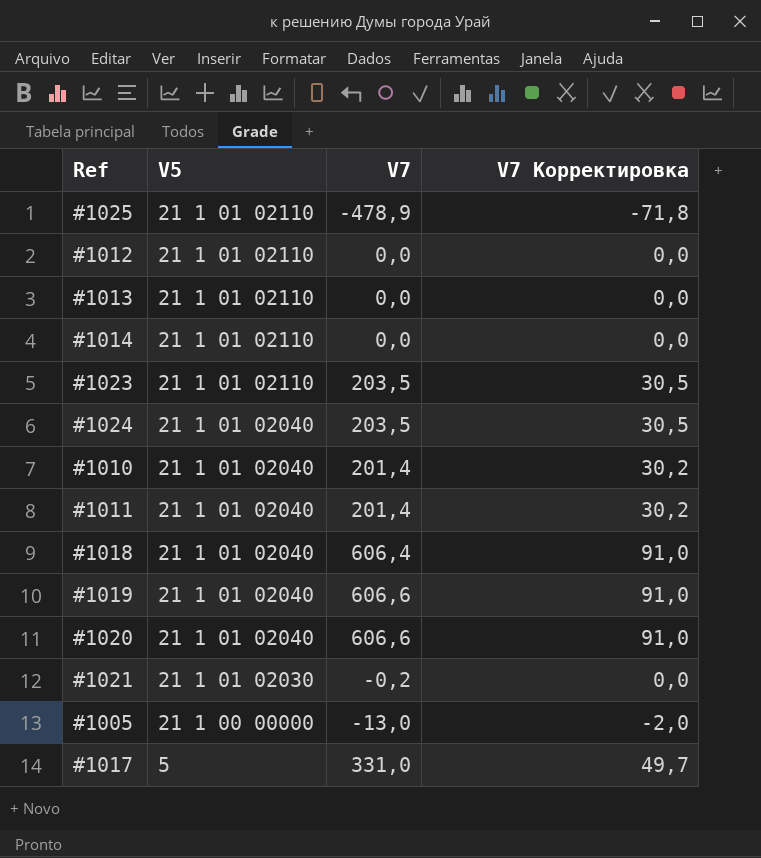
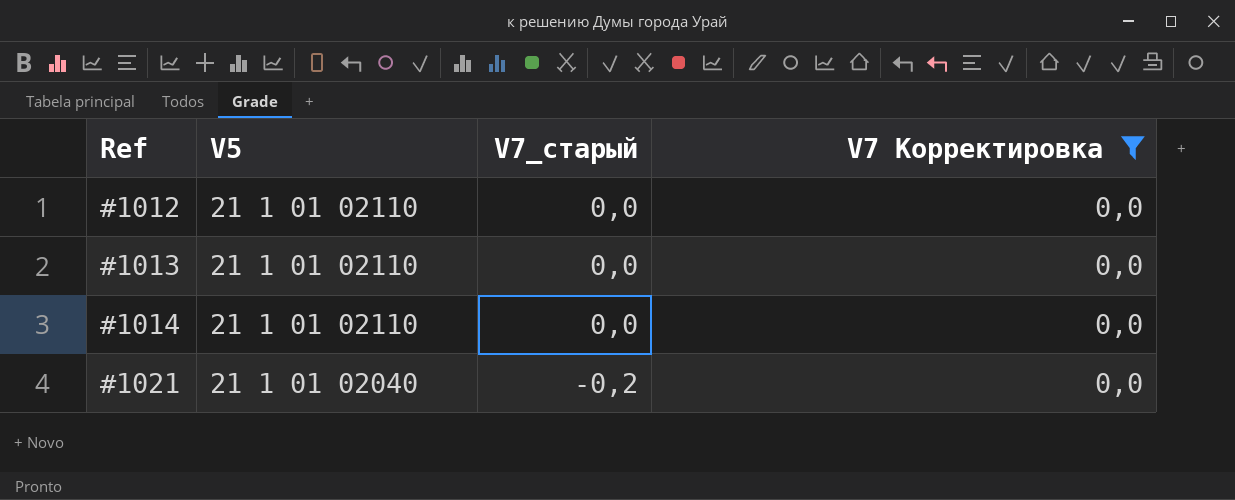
filter: none -> V7 Корректировка = 0,0
column name: V7 -> V7_старый
#1021 | V5: 21 1 01 02030 -> 21 1 01 02040

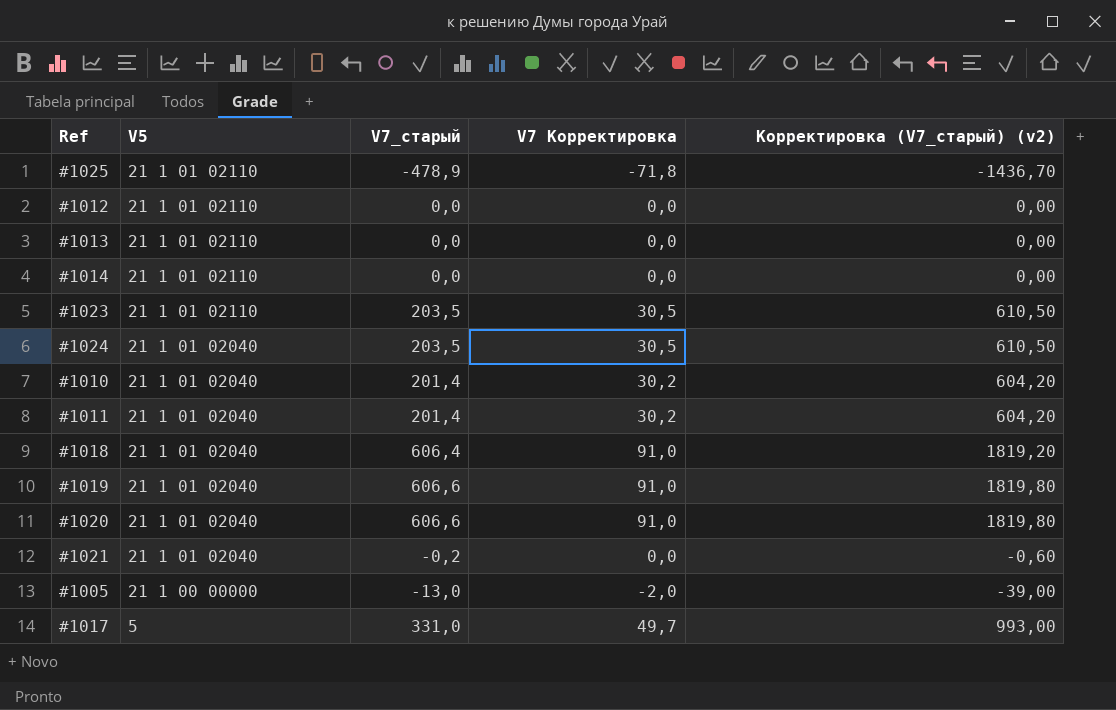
filter: V7 Корректировка = 0,0 -> none
column Корректировка (V7_старый) (v2) | formula: none -> [V7_старый] * 3

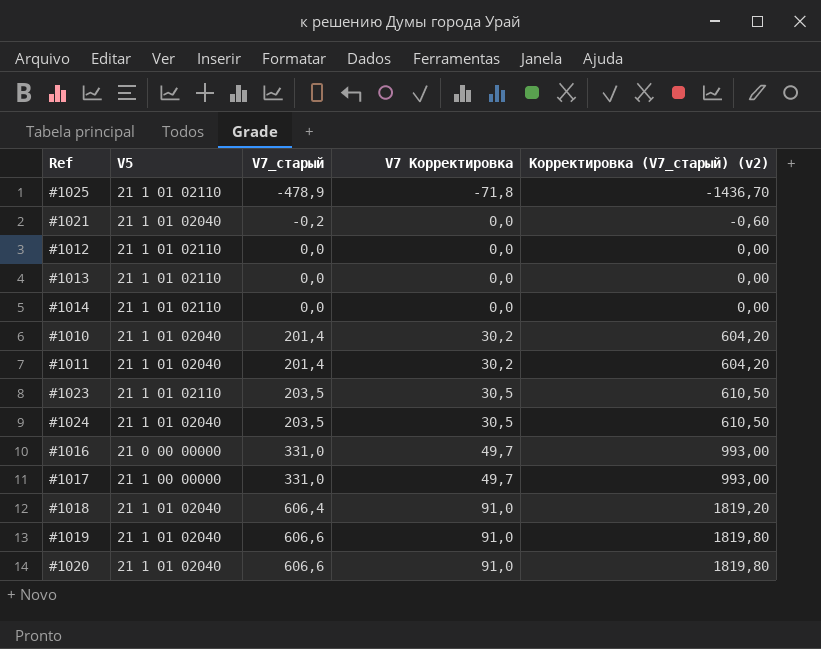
row order: V5 descending -> V7_старый ascending
row #1005: 21 1 00 00000 | -13,0 | -2,0 | -39,00 -> none
row #1016: none -> 21 0 00 00000 | 331,0 | 49,7 | 993,00
#1017 | V5: 5 -> 21 1 00 00000

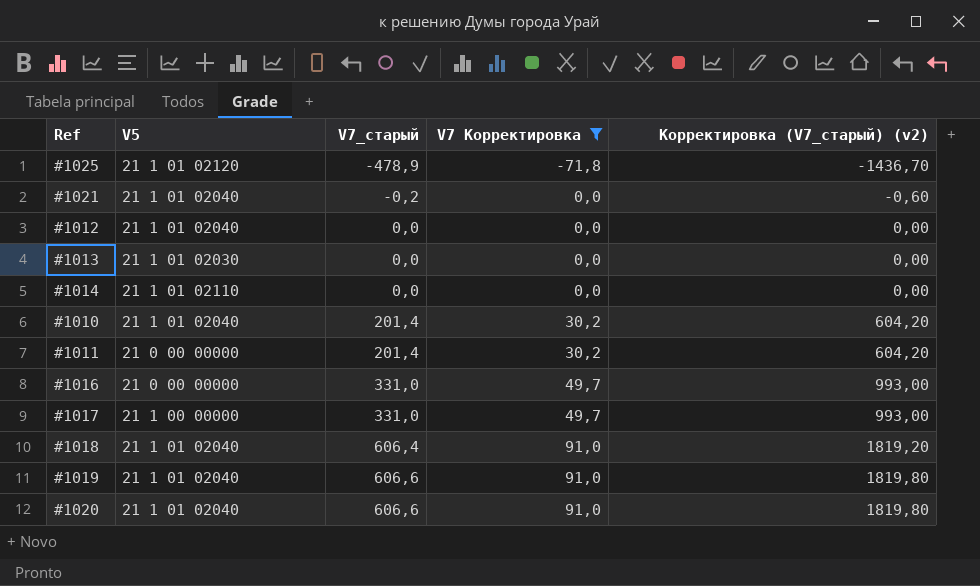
filter: none -> V7 Корректировка != 30,5
#1025 | V5: 21 1 01 02110 -> 21 1 01 02120
#1012 | V5: 21 1 01 02110 -> 21 1 01 02040
#1013 | V5: 21 1 01 02110 -> 21 1 01 02030
#1011 | V5: 21 1 01 02040 -> 21 0 00 00000

